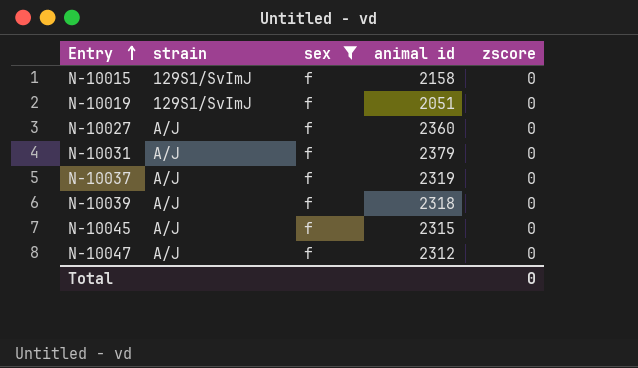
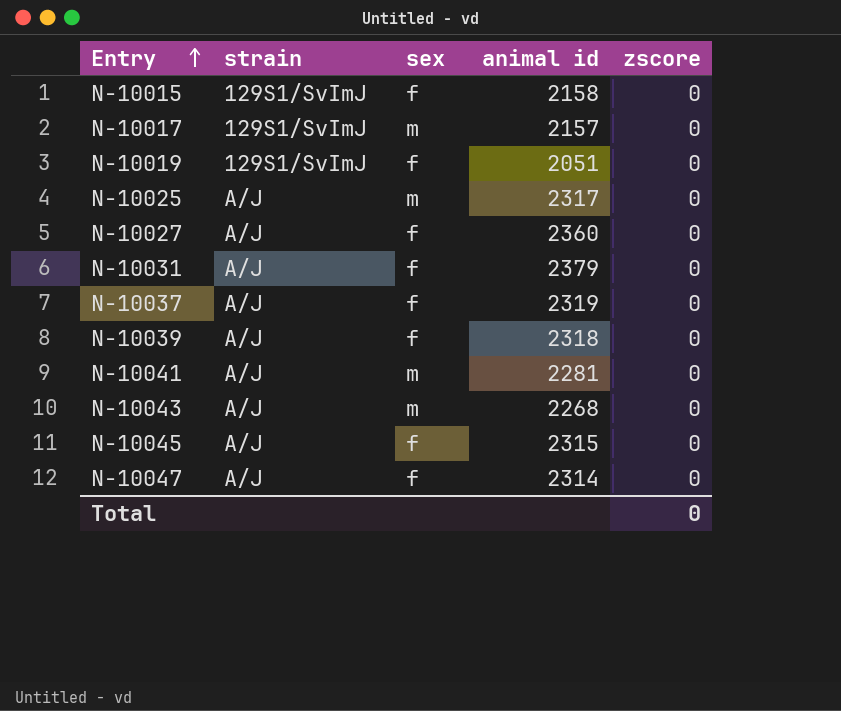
filter: sex = f -> none
N-10047 | animal id: 2312 -> 2314

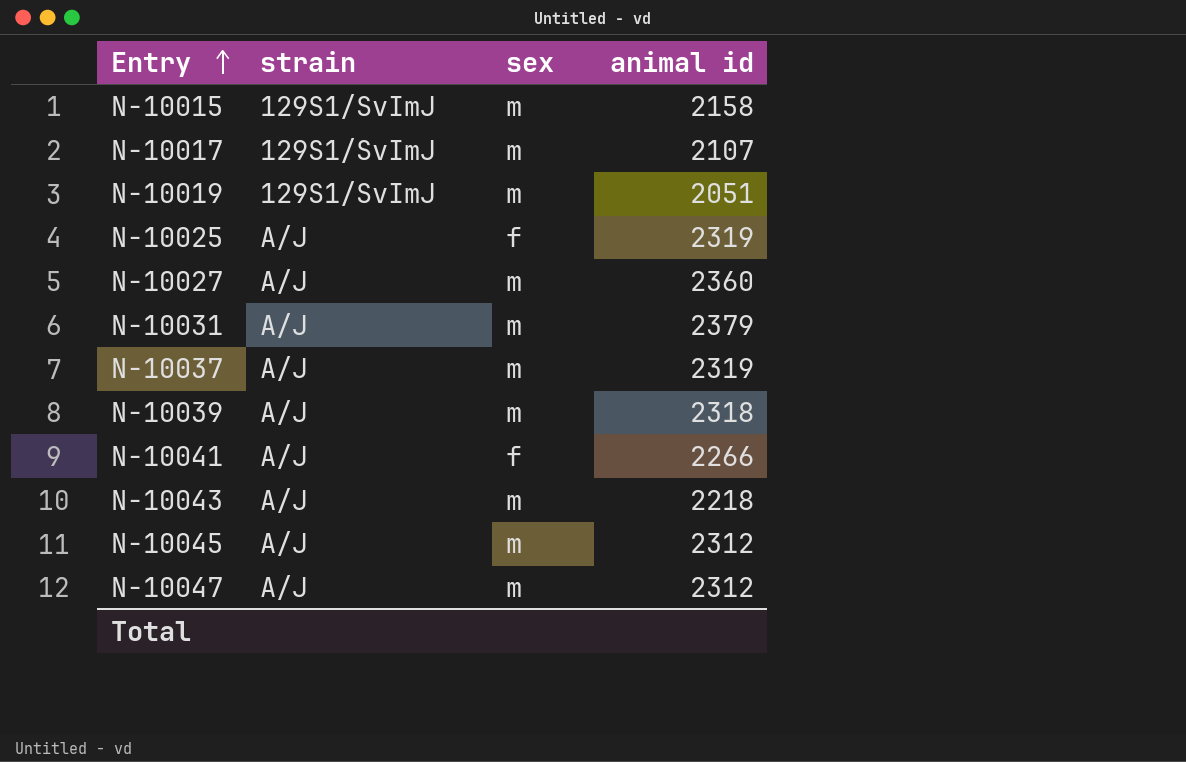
column zscore | position: 5 -> none
N-10015 | sex: f -> m
N-10017 | animal id: 2157 -> 2107
N-10019 | sex: f -> m
N-10025 | sex: m -> f
N-10025 | animal id: 2317 -> 2319
N-10027 | sex: f -> m
N-10031 | sex: f -> m
N-10037 | sex: f -> m
N-10039 | sex: f -> m
N-10041 | sex: m -> f
N-10041 | animal id: 2281 -> 2266
N-10043 | animal id: 2268 -> 2218
N-10045 | sex: f -> m
N-10045 | animal id: 2315 -> 2312
N-10047 | sex: f -> m
N-10047 | animal id: 2314 -> 2312

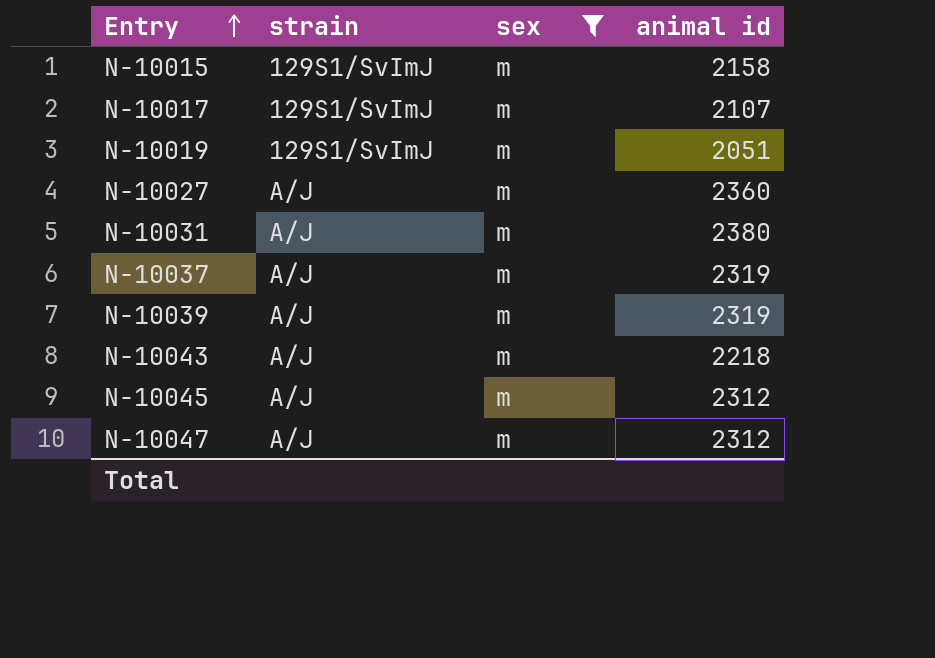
filter: none -> sex = m
N-10031 | animal id: 2379 -> 2380
N-10039 | animal id: 2318 -> 2319

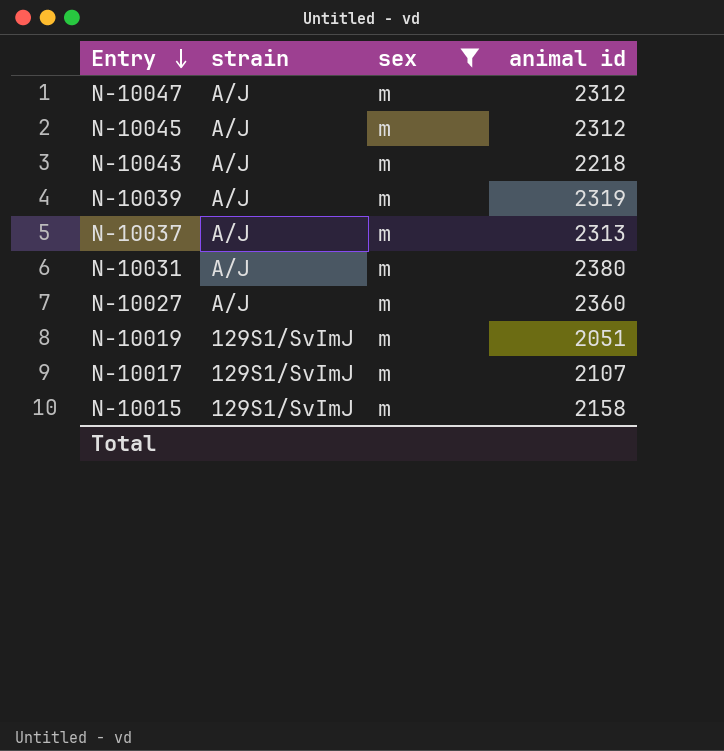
row order: Entry ascending -> Entry descending
N-10037 | animal id: 2319 -> 2313

